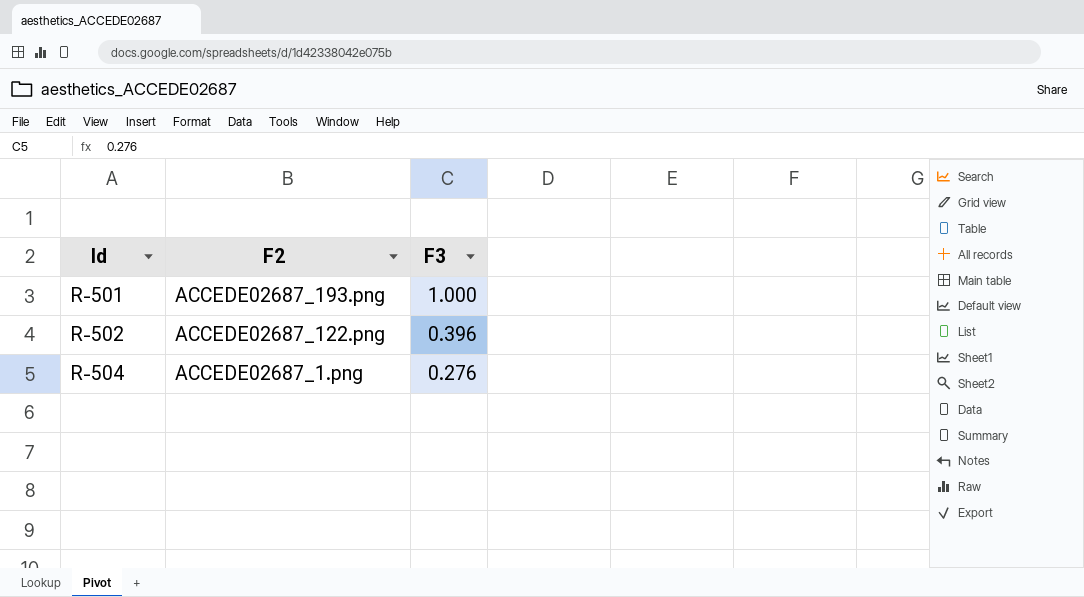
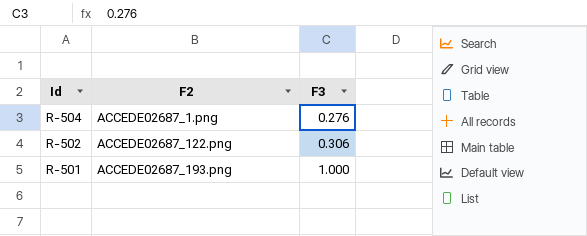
row order: Id ascending -> Id descending
R-502 | F3: 0.396 -> 0.306

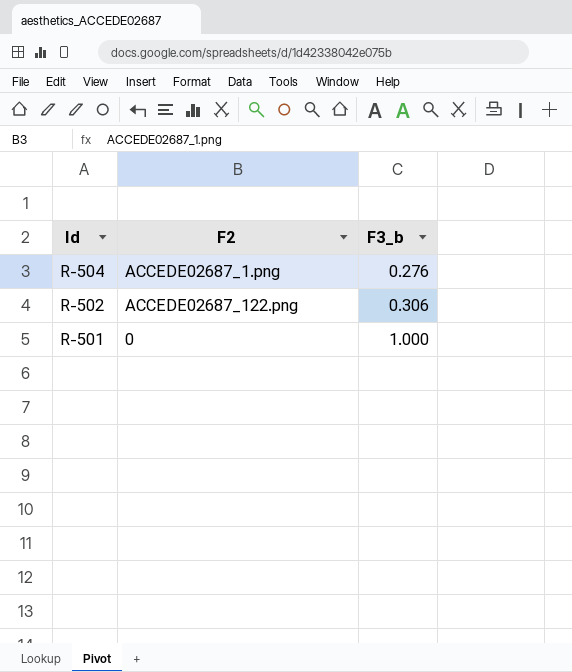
column name: F3 -> F3_b
R-501 | F2: ACCEDE02687_193.png -> 0

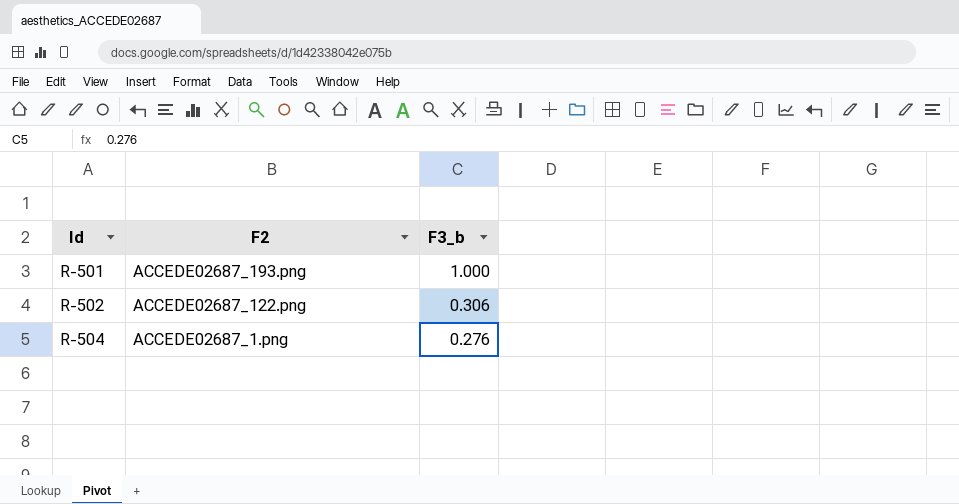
row order: Id descending -> Id ascending
R-501 | F2: 0 -> ACCEDE02687_193.png

